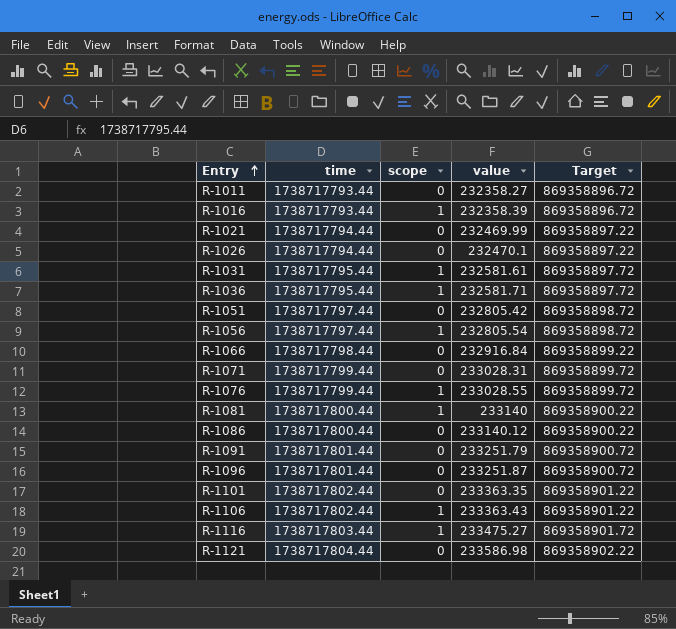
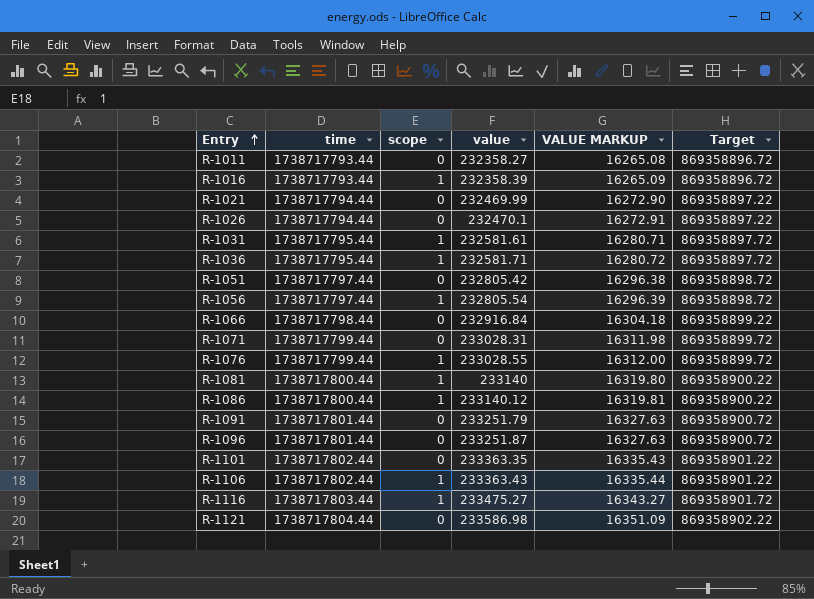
column VALUE MARKUP | formula: none -> [value] * 0.07
R-1086 | scope: 0 -> 1

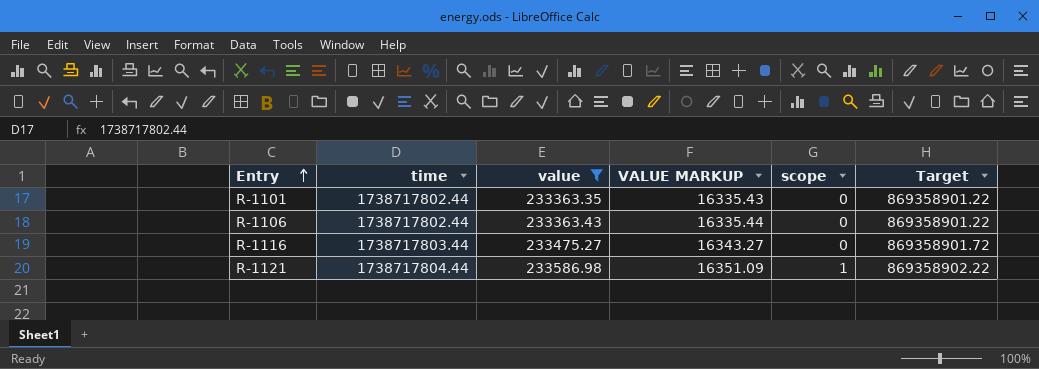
filter: none -> value >= 233363.35
column scope | position: 3 -> 5
R-1106 | scope: 1 -> 0
R-1116 | scope: 1 -> 0
R-1121 | scope: 0 -> 1

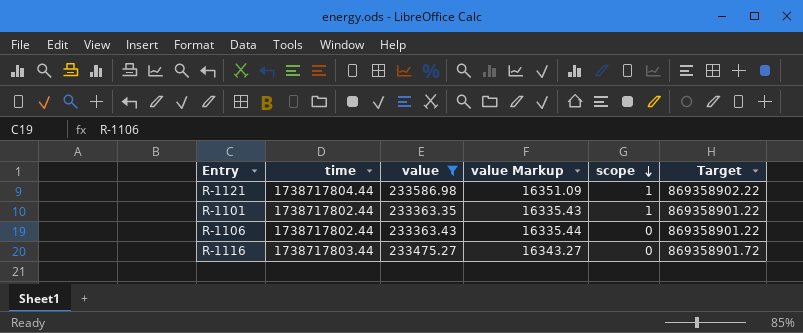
row order: Entry ascending -> scope descending
column name: VALUE MARKUP -> value Markup
R-1101 | scope: 0 -> 1

